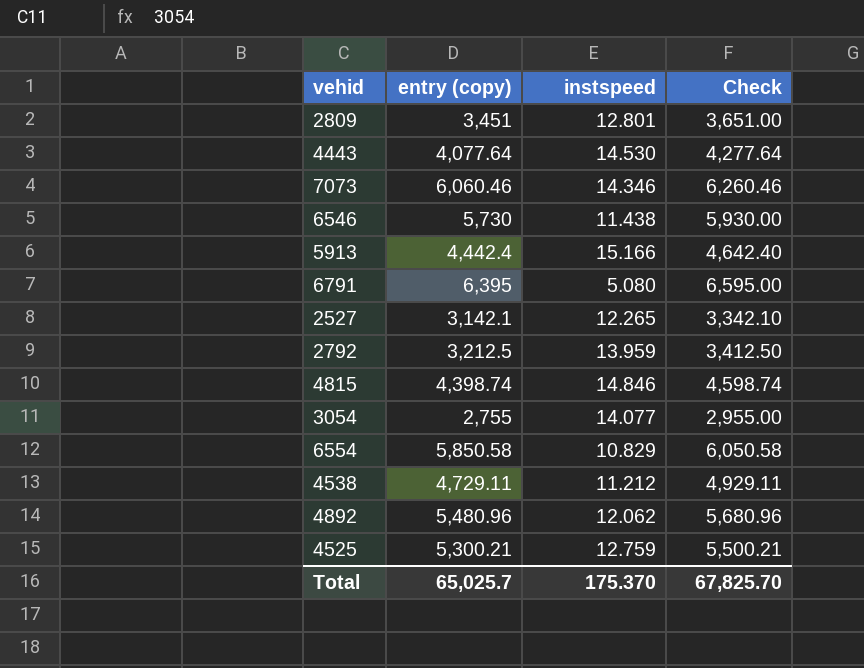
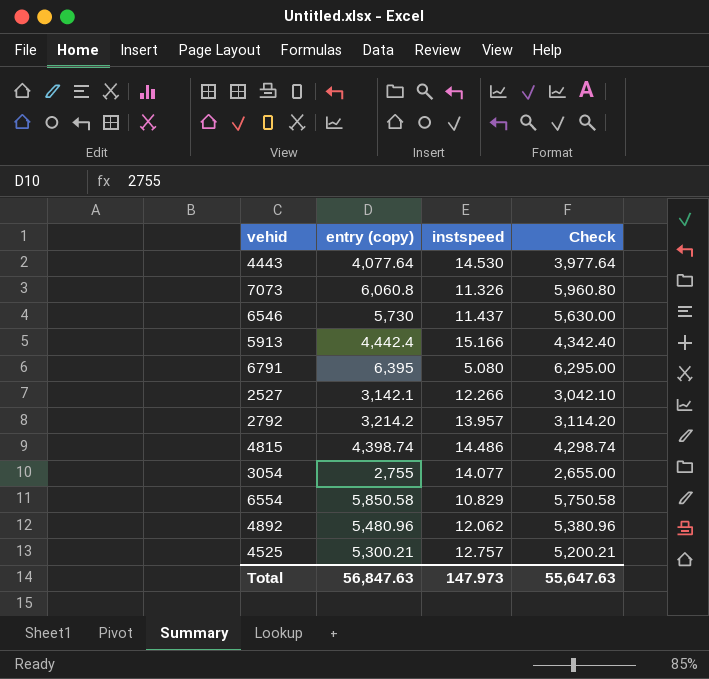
column Check | formula: [entry (copy)] + 200 -> [entry (copy)] - 100
row 2809: 3,451 | 12.801 | 3,651.00 -> none
row 4538: 4,729.11 | 11.212 | 4,929.11 -> none
7073 | entry (copy): 6,060.46 -> 6,060.8
7073 | instspeed: 14.346 -> 11.326
6546 | instspeed: 11.438 -> 11.437
2527 | instspeed: 12.265 -> 12.266
2792 | entry (copy): 3,212.5 -> 3,214.2
2792 | instspeed: 13.959 -> 13.957
4815 | instspeed: 14.846 -> 14.486
4525 | instspeed: 12.759 -> 12.757
Total | entry (copy): 65,025.7 -> 56,847.63
Total | instspeed: 175.370 -> 147.973
Total | Check: 67,825.70 -> 55,647.63

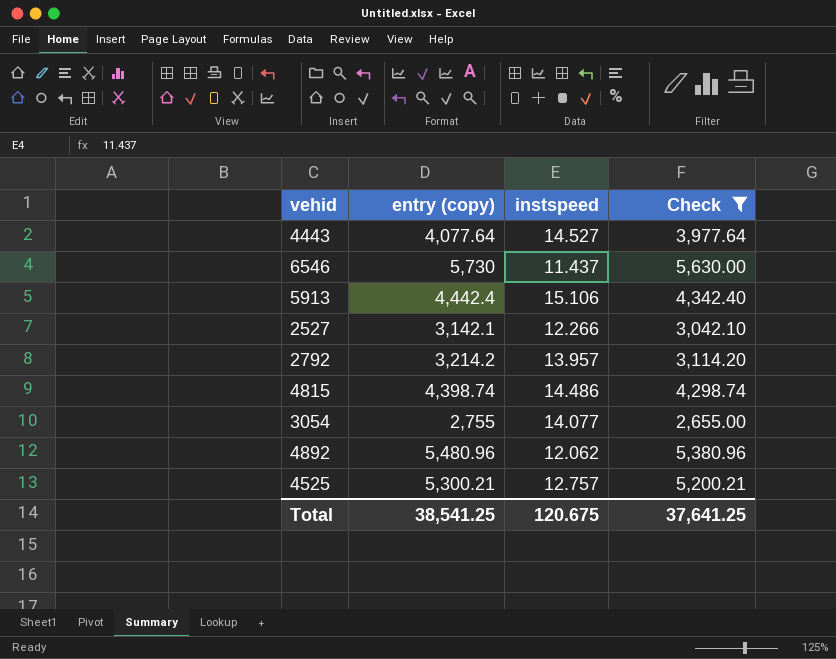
filter: none -> Check <= 5,630.00
4443 | instspeed: 14.530 -> 14.527
5913 | instspeed: 15.166 -> 15.106
Total | entry (copy): 56,847.63 -> 38,541.25
Total | instspeed: 147.973 -> 120.675
Total | Check: 55,647.63 -> 37,641.25

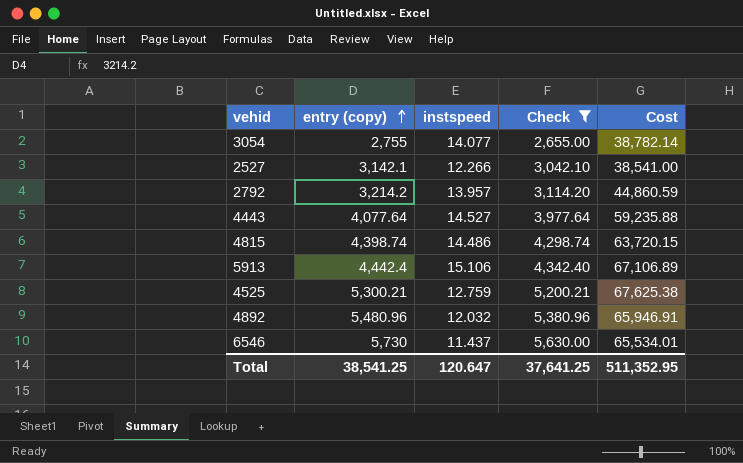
row order: none -> entry (copy) ascending
column Cost | formula: none -> [entry (copy)] * [instspeed]
4525 | instspeed: 12.757 -> 12.759
4892 | instspeed: 12.062 -> 12.032
Total | instspeed: 120.675 -> 120.647

